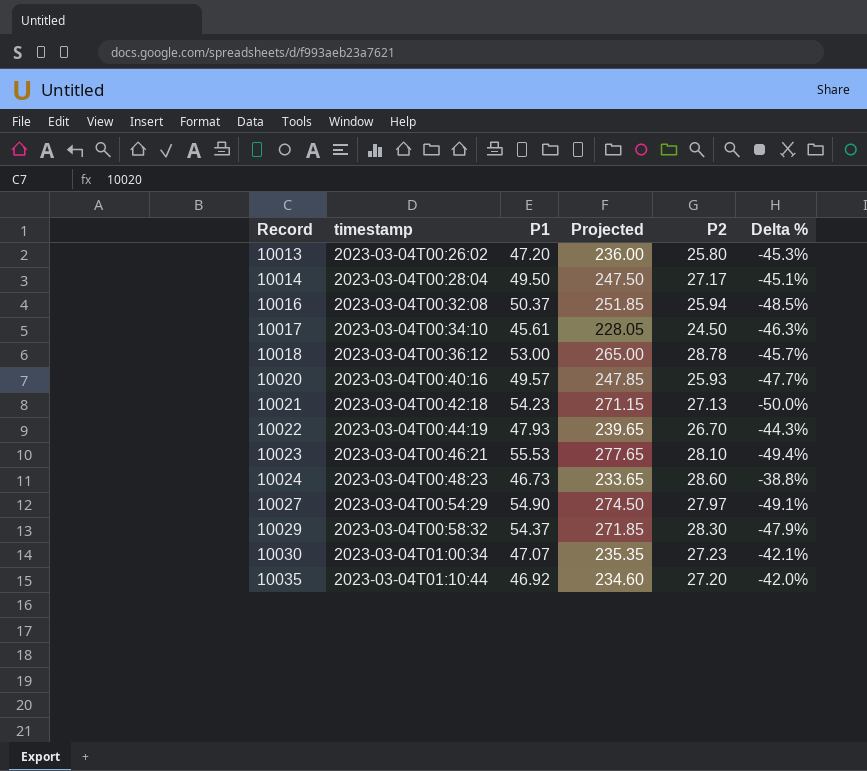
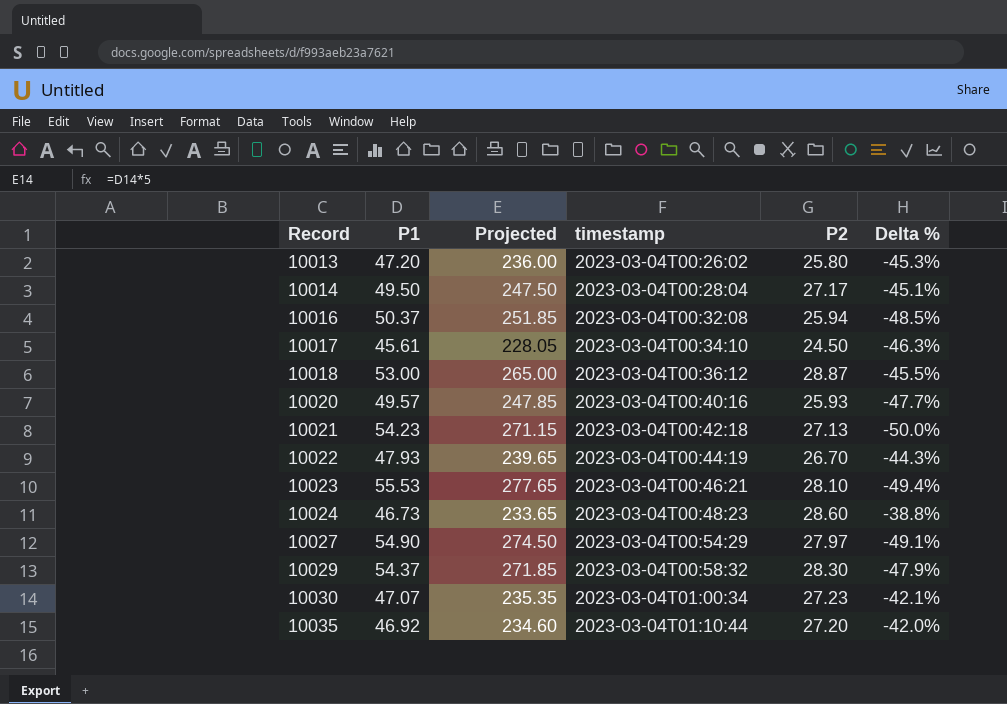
column timestamp | position: 2 -> 4
10018 | P2: 28.78 -> 28.87
10018 | Delta %: -45.7% -> -45.5%

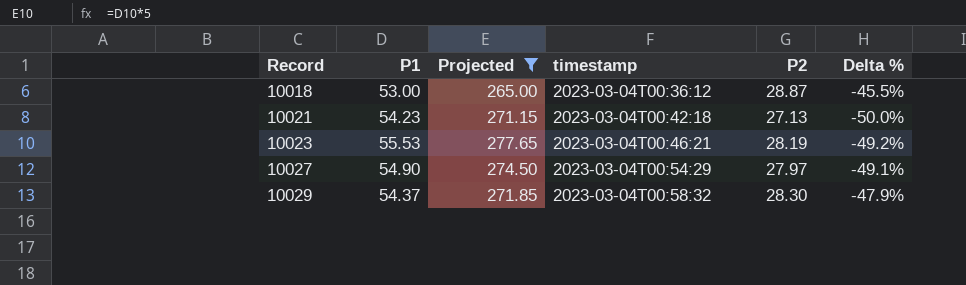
filter: none -> Projected >= 265.00
10023 | P2: 28.10 -> 28.19
10023 | Delta %: -49.4% -> -49.2%

